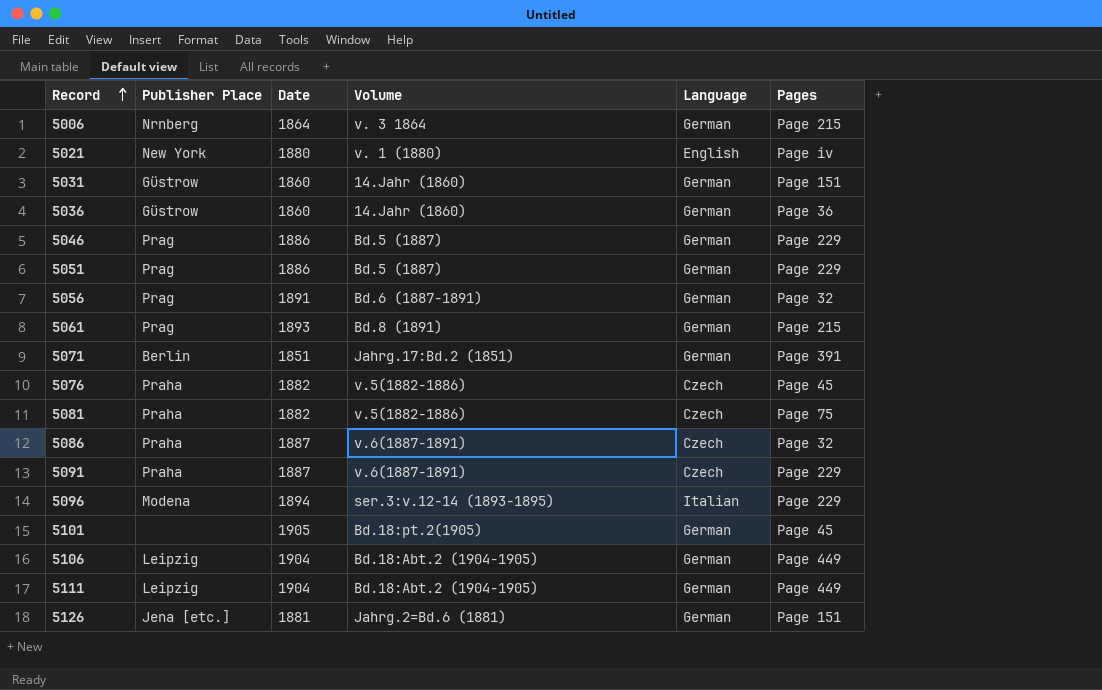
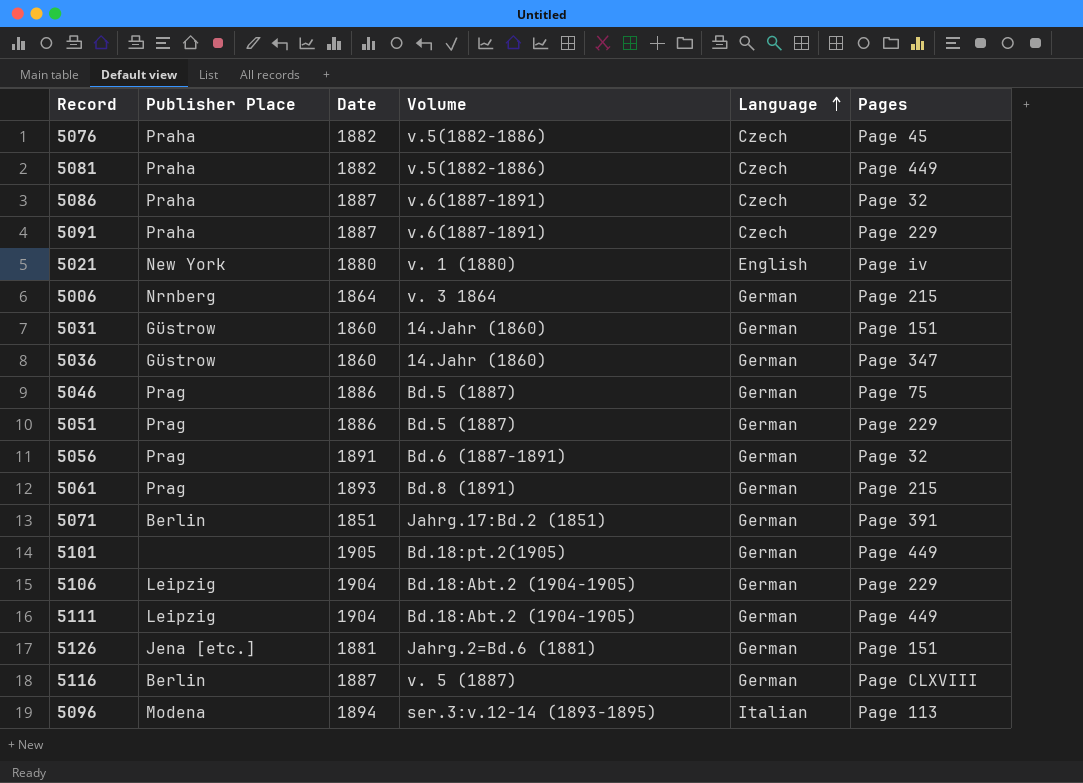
row order: Record ascending -> Language ascending
5081 | Pages: Page 75 -> Page 449
5036 | Pages: Page 36 -> Page 347
5046 | Pages: Page 229 -> Page 75
5101 | Pages: Page 45 -> Page 449
5106 | Pages: Page 449 -> Page 229
row 5116: none -> Berlin | 1887 | v. 5 (1887) | German | Page CLXVIII
5096 | Pages: Page 229 -> Page 113

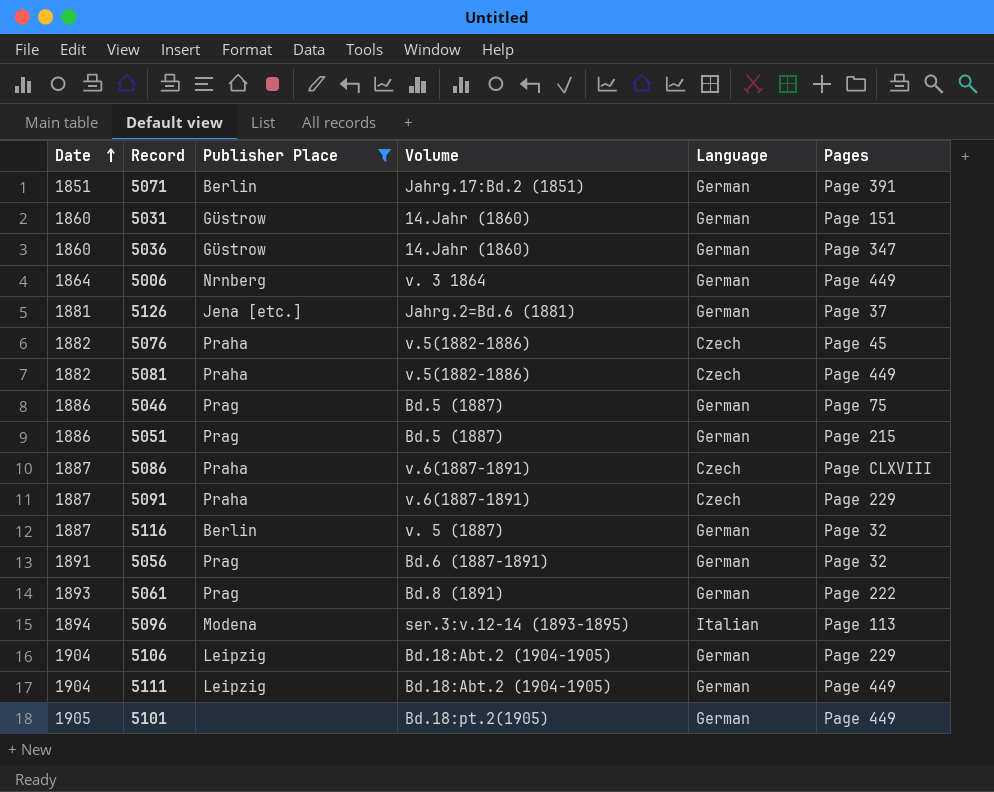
filter: none -> Publisher Place != New York
row order: Language ascending -> Date ascending
column Date | position: 3 -> 1
5006 | Pages: Page 215 -> Page 449
5126 | Pages: Page 151 -> Page 37
5051 | Pages: Page 229 -> Page 215
5086 | Pages: Page 32 -> Page CLXVIII
5116 | Pages: Page CLXVIII -> Page 32
5061 | Pages: Page 215 -> Page 222

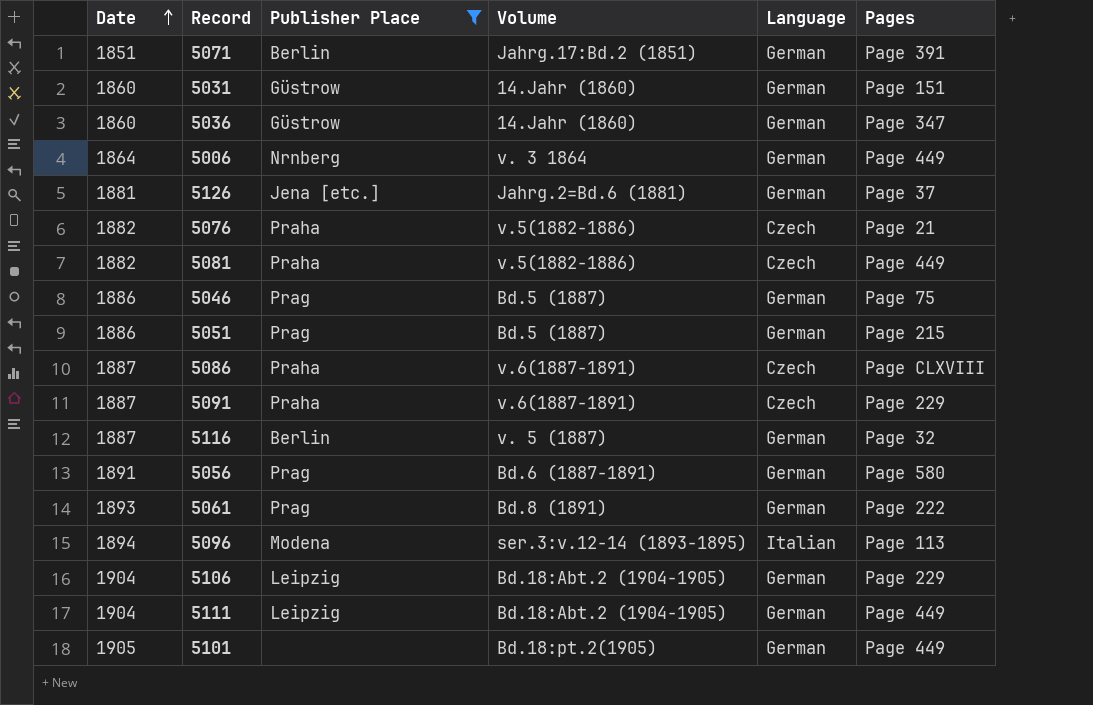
5076 | Pages: Page 45 -> Page 21
5056 | Pages: Page 32 -> Page 580

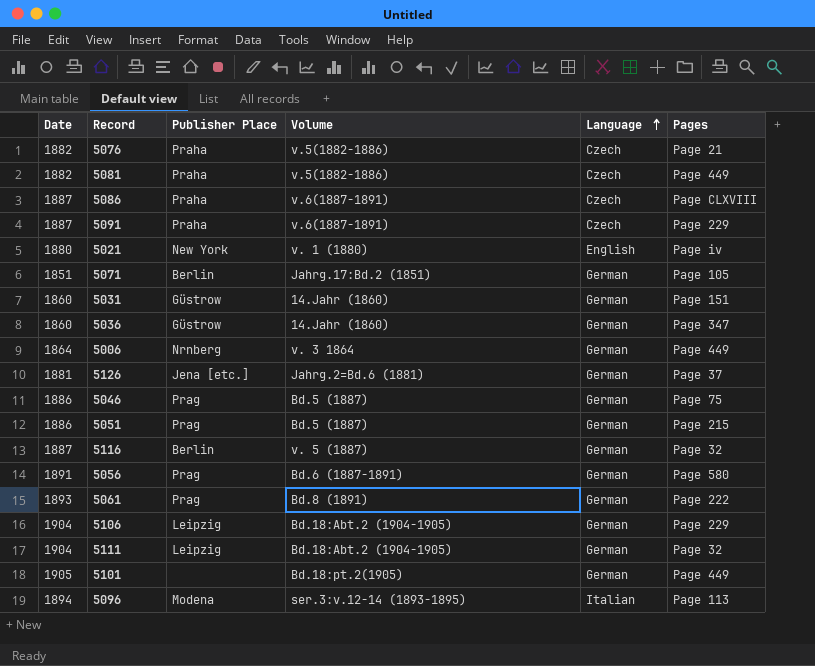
filter: Publisher Place != New York -> none
row order: Date ascending -> Language ascending
5071 | Pages: Page 391 -> Page 105
5111 | Pages: Page 449 -> Page 32

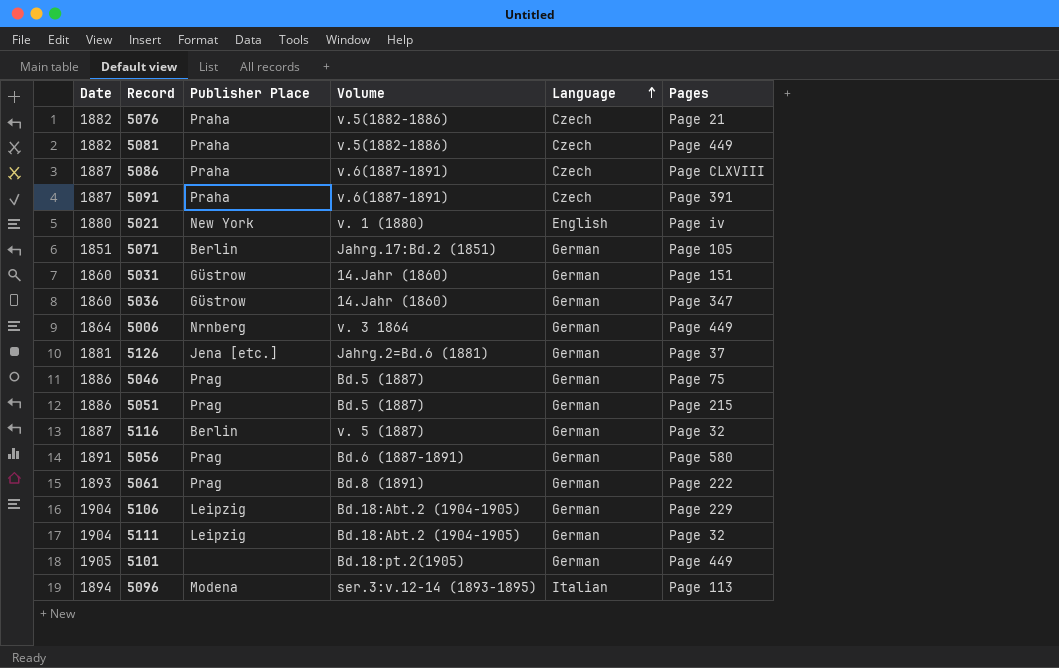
5091 | Pages: Page 229 -> Page 391

